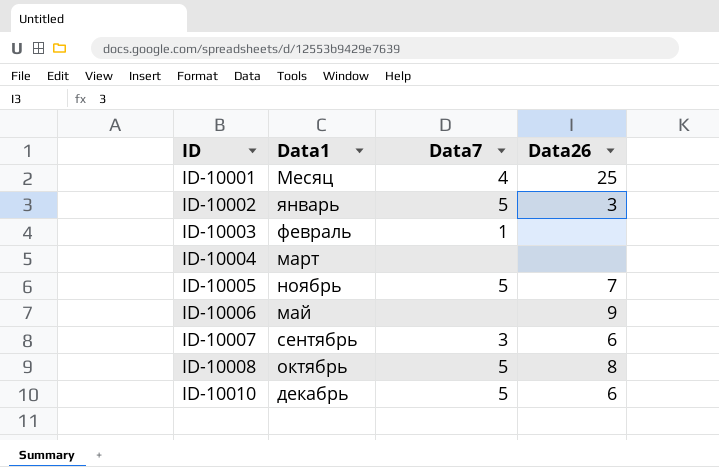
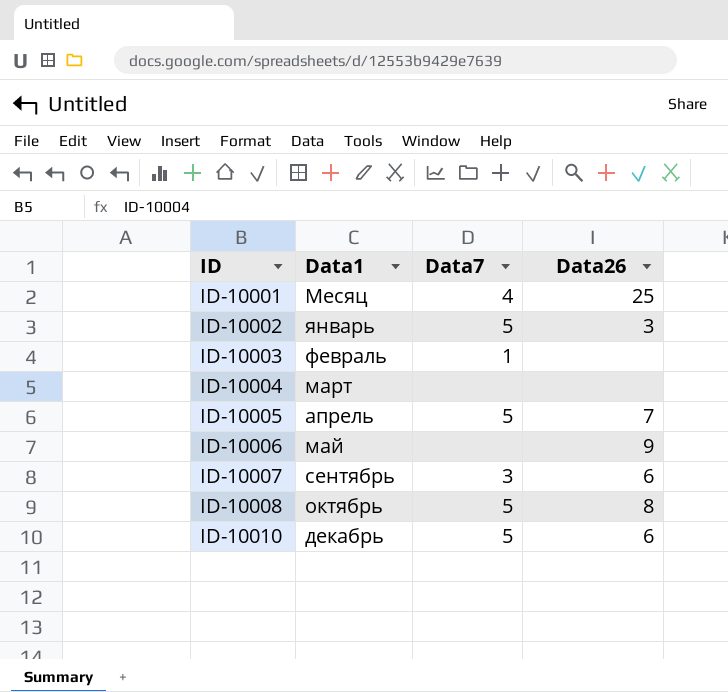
ID-10005 | Data1: ноябрь -> апрель

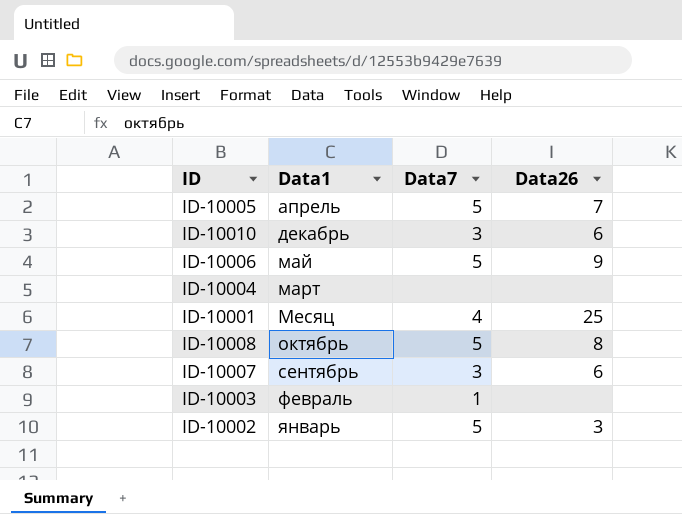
row order: ID ascending -> Data1 ascending
ID-10010 | Data7: 5 -> 3
ID-10006 | Data7: none -> 5

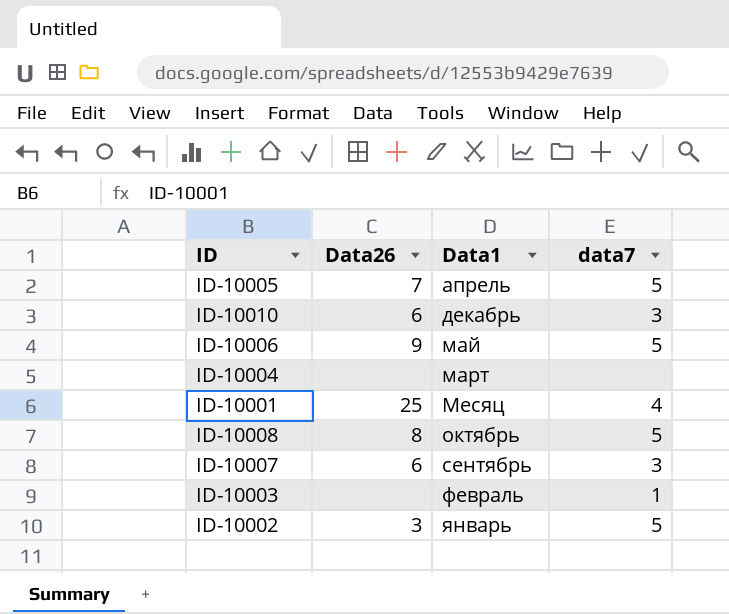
column Data26 | position: 4 -> 2
column name: Data7 -> data7

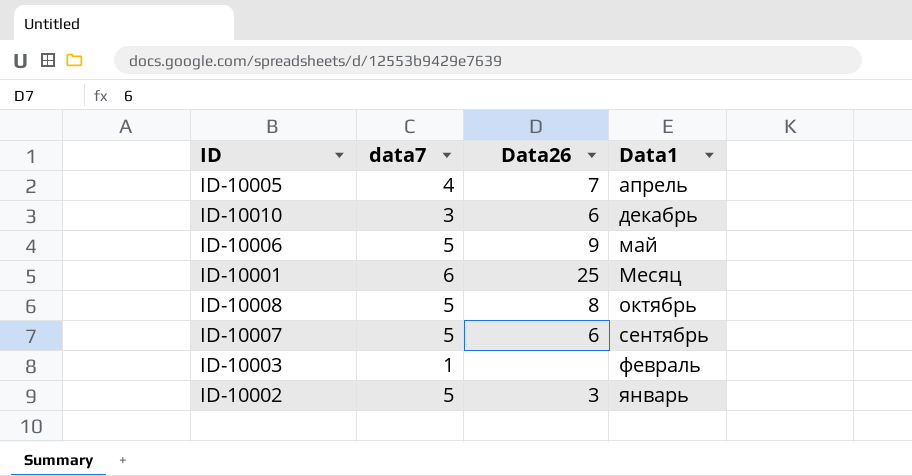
column data7 | position: 4 -> 2
row ID-10004: none | март | none -> none
ID-10005 | data7: 5 -> 4
ID-10001 | data7: 4 -> 6
ID-10007 | data7: 3 -> 5

